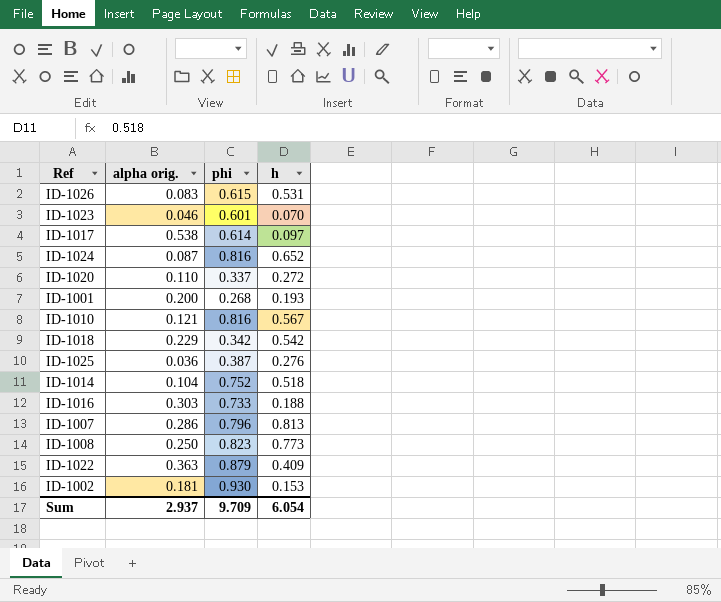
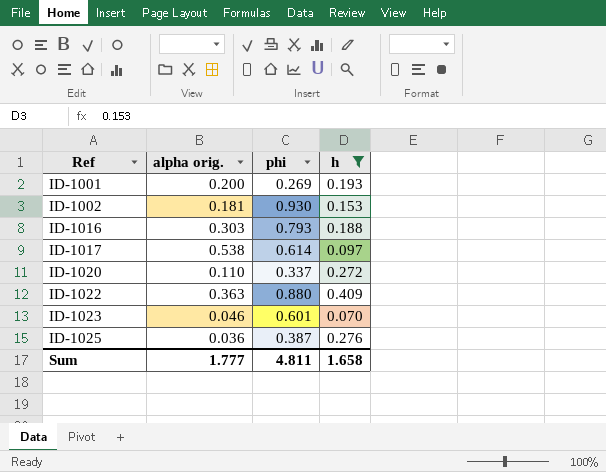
filter: none -> h <= 0.409
row order: none -> Ref ascending
ID-1001 | phi: 0.268 -> 0.269
ID-1016 | phi: 0.733 -> 0.793
ID-1022 | phi: 0.879 -> 0.880
Sum | alpha orig.: 2.937 -> 1.777
Sum | phi: 9.709 -> 4.811
Sum | h: 6.054 -> 1.658

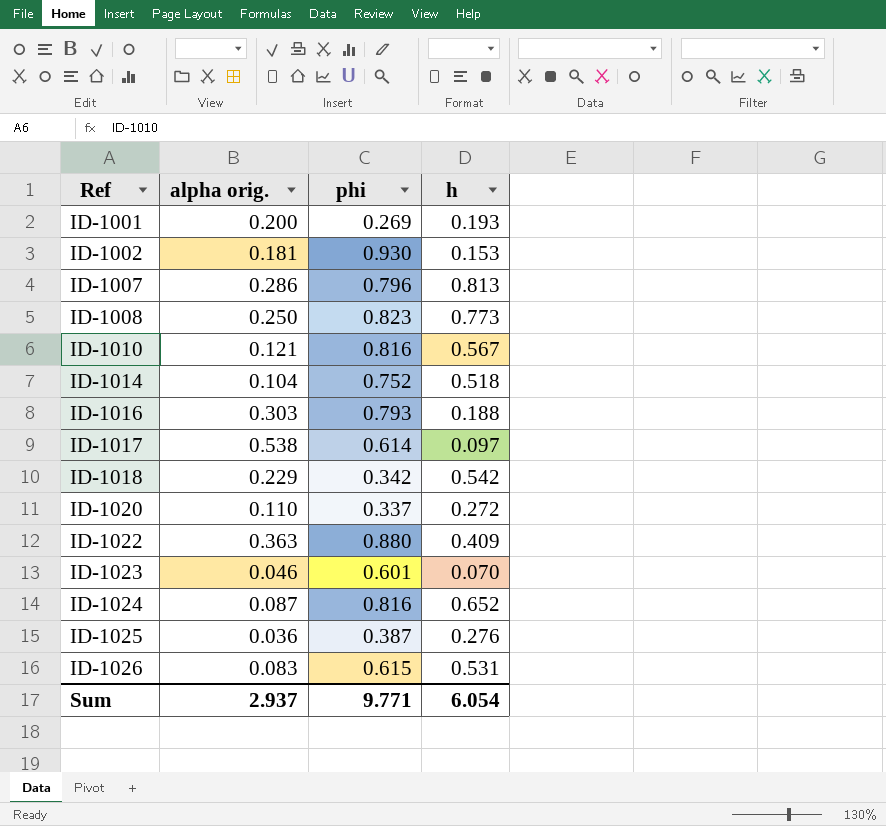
filter: h <= 0.409 -> none
Sum | alpha orig.: 1.777 -> 2.937
Sum | phi: 4.811 -> 9.771
Sum | h: 1.658 -> 6.054

